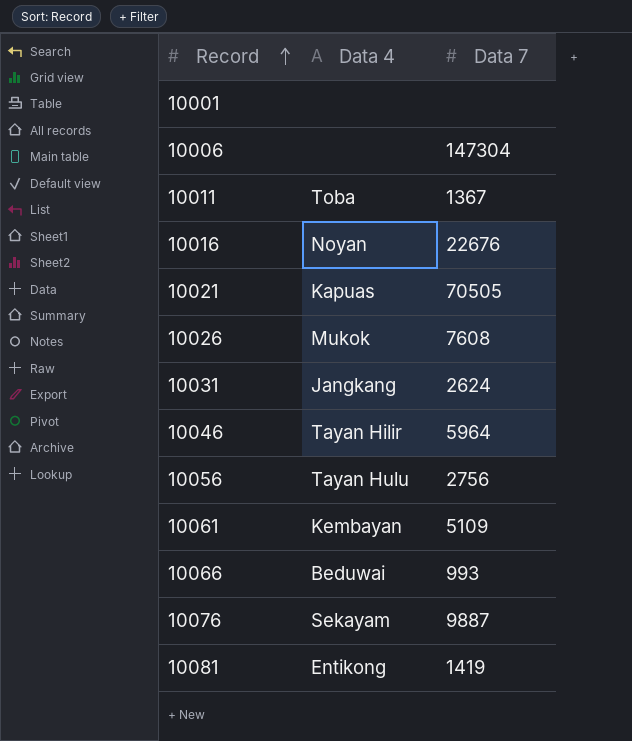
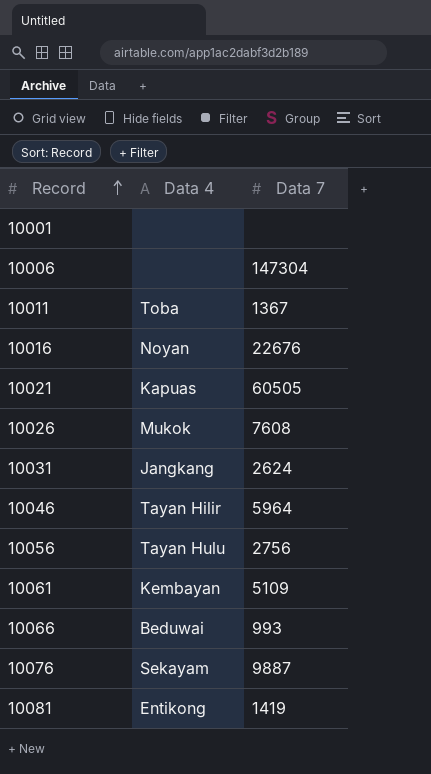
10021 | Data 7: 70505 -> 60505

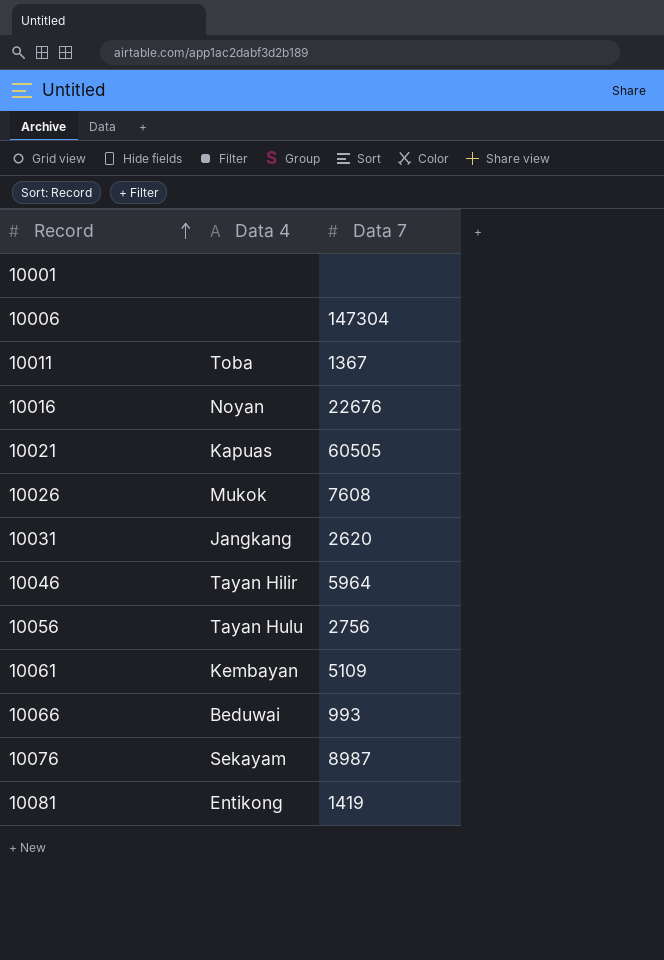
10031 | Data 7: 2624 -> 2620
10076 | Data 7: 9887 -> 8987

